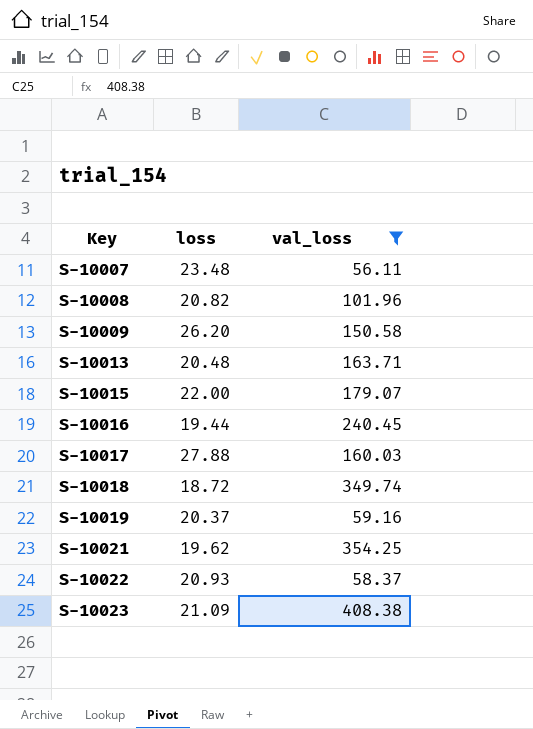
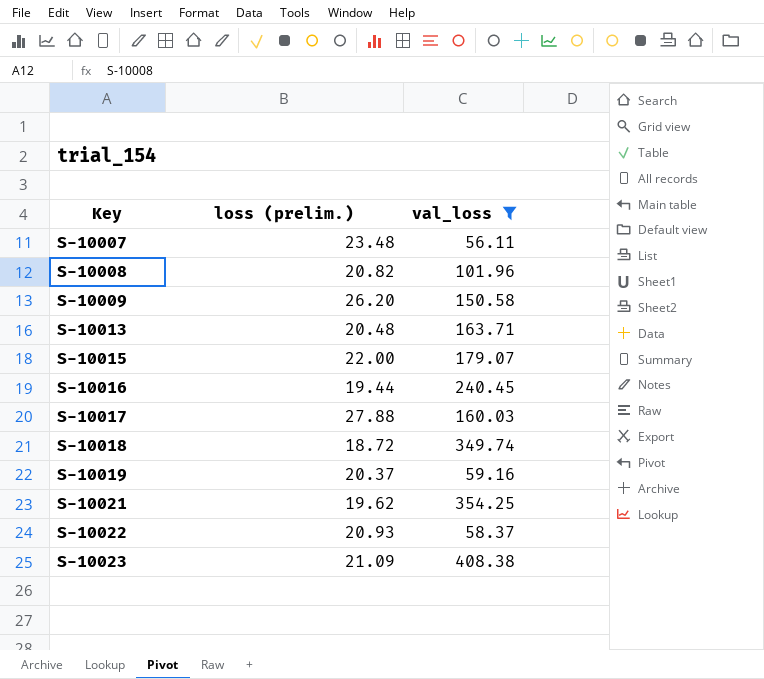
column name: loss -> loss (prelim.)

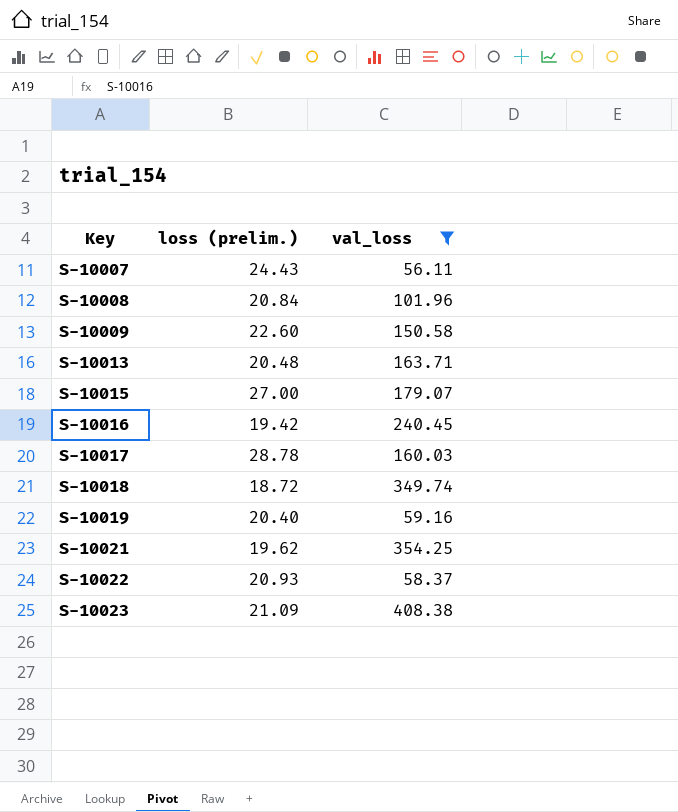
S-10007 | loss (prelim.): 23.48 -> 24.43
S-10008 | loss (prelim.): 20.82 -> 20.84
S-10009 | loss (prelim.): 26.20 -> 22.60
S-10015 | loss (prelim.): 22.00 -> 27.00
S-10016 | loss (prelim.): 19.44 -> 19.42
S-10017 | loss (prelim.): 27.88 -> 28.78
S-10019 | loss (prelim.): 20.37 -> 20.40

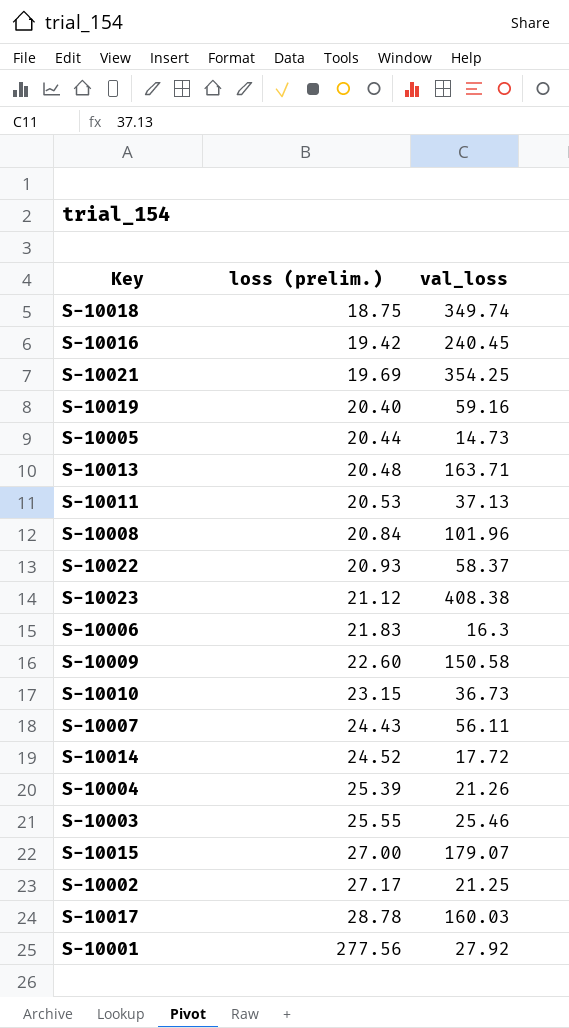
filter: val_loss >= 56.11 -> none
row order: Key ascending -> loss (prelim.) ascending
S-10018 | loss (prelim.): 18.72 -> 18.75
S-10021 | loss (prelim.): 19.62 -> 19.69
S-10023 | loss (prelim.): 21.09 -> 21.12

